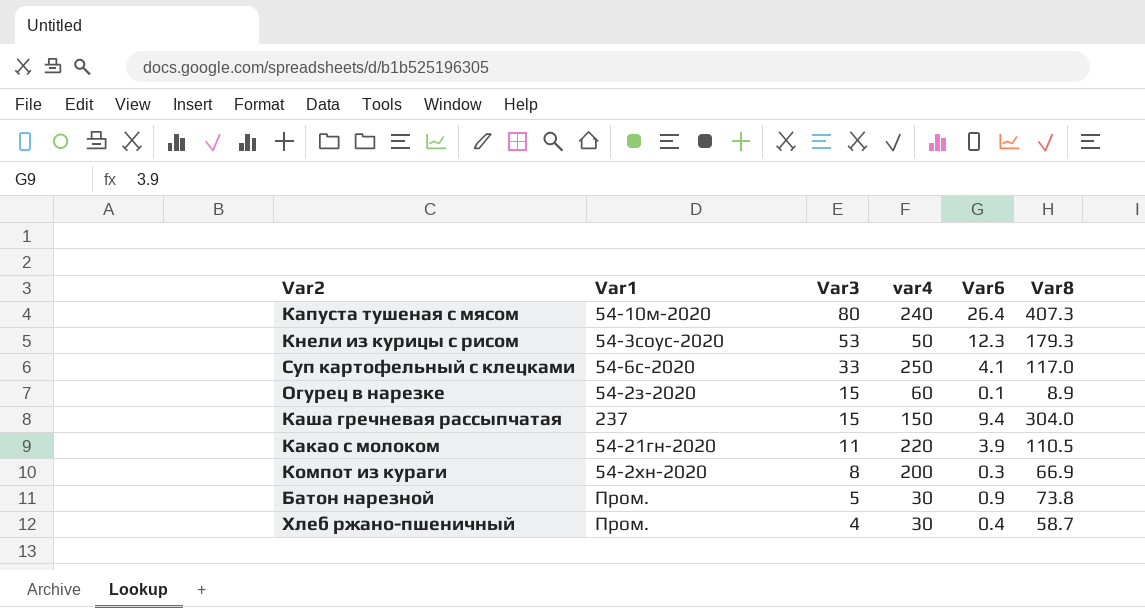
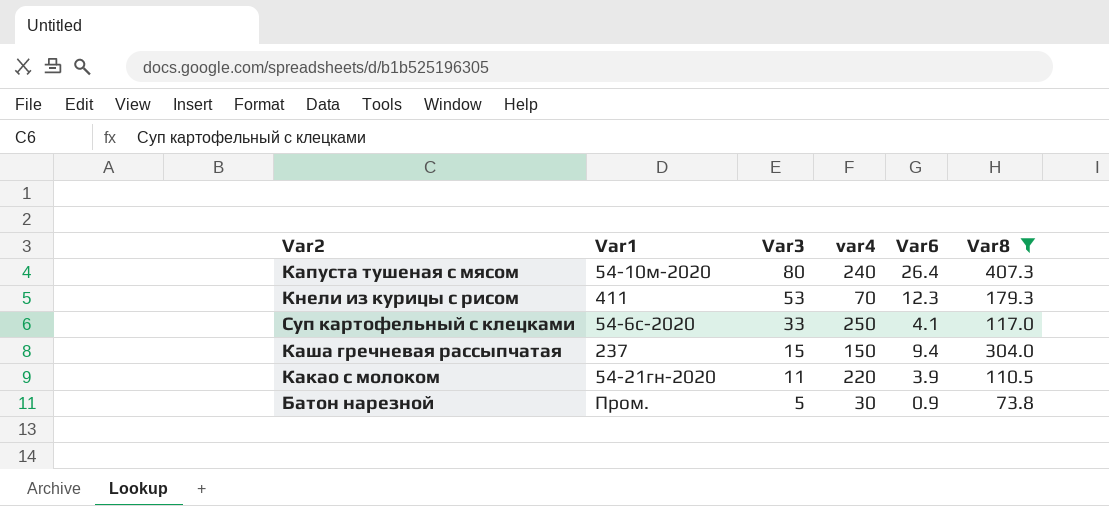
filter: none -> Var8 >= 73.8
Кнели из курицы с рисом | Var1: 54-3соус-2020 -> 411
Кнели из курицы с рисом | var4: 50 -> 70

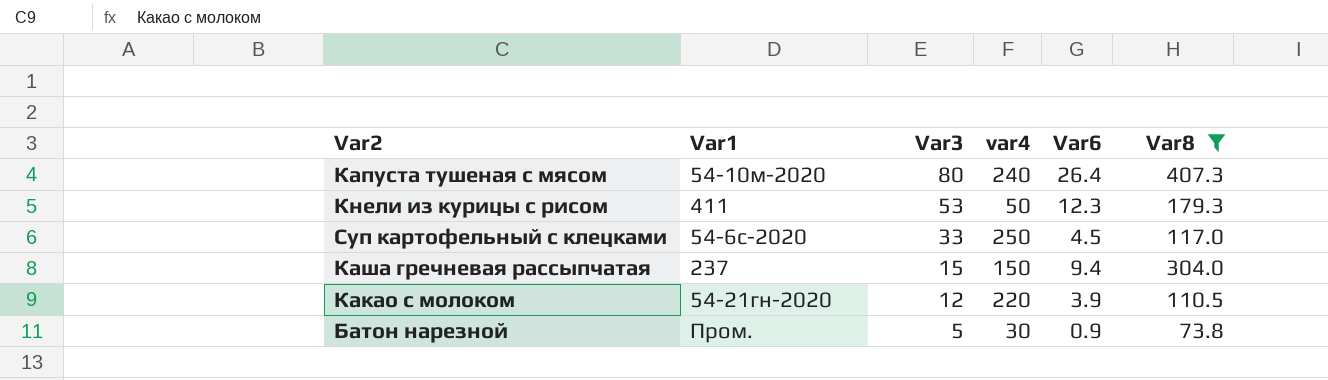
Кнели из курицы с рисом | var4: 70 -> 50
Суп картофельный с клецками | Var6: 4.1 -> 4.5
Какао с молоком | Var3: 11 -> 12

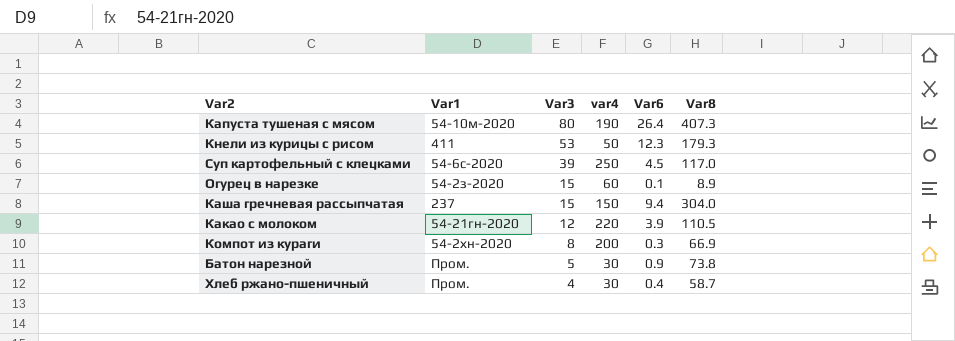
filter: Var8 >= 73.8 -> none
Капуста тушеная с мясом | var4: 240 -> 190
Суп картофельный с клецками | Var3: 33 -> 39

